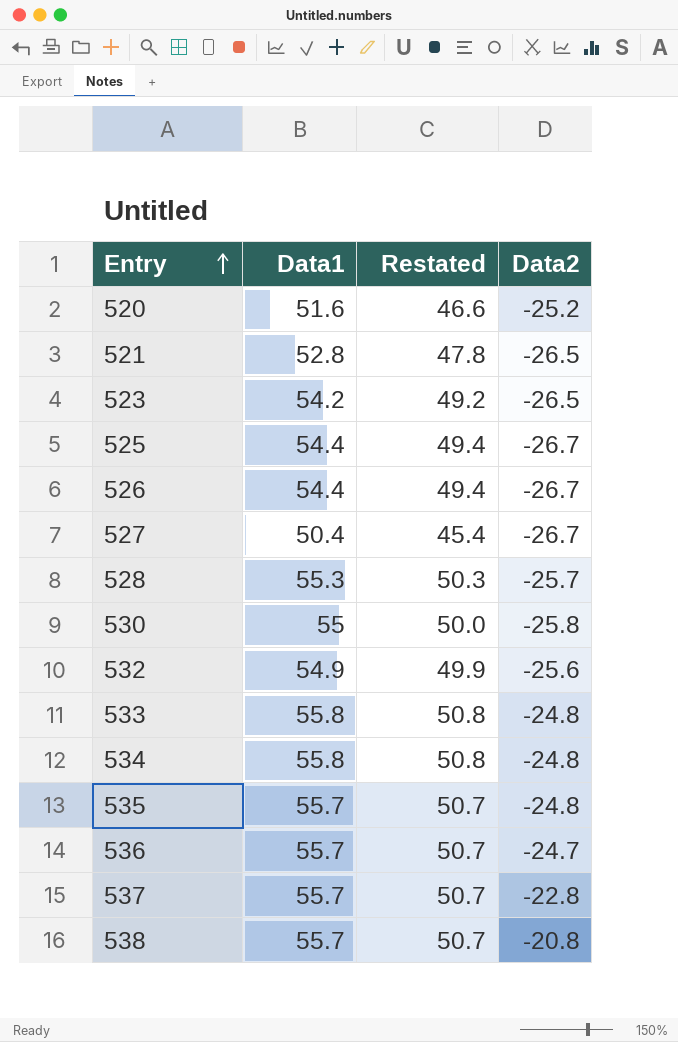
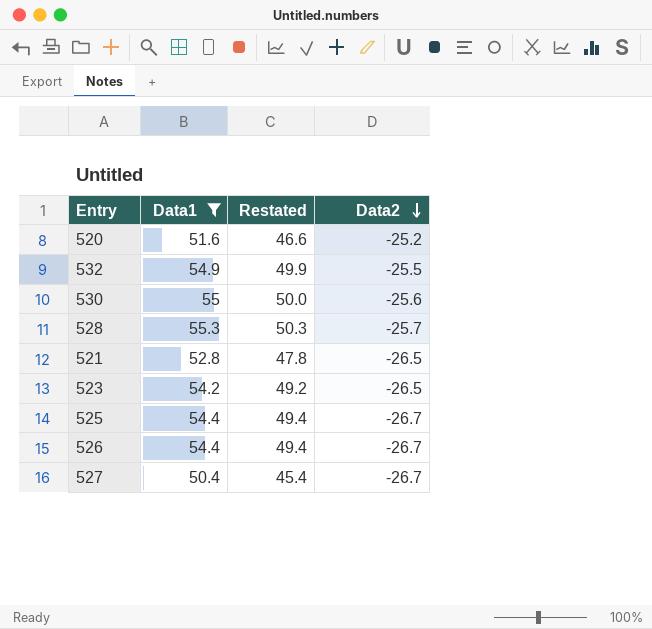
filter: none -> Data1 <= 55.3
row order: Entry ascending -> Data2 descending
532 | Data2: -25.6 -> -25.5
530 | Data2: -25.8 -> -25.6

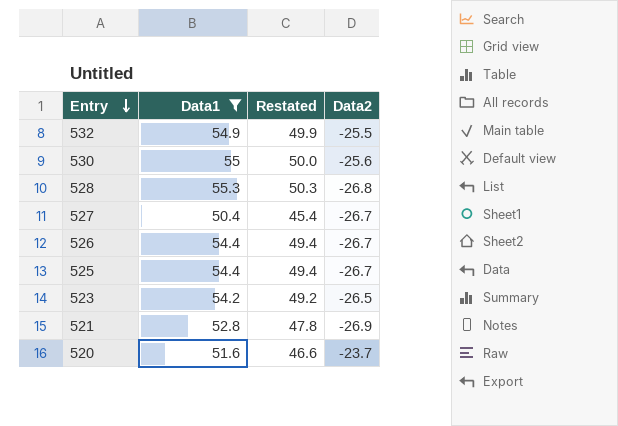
row order: Data2 descending -> Entry descending
528 | Data2: -25.7 -> -26.8
521 | Data2: -26.5 -> -26.9
520 | Data2: -25.2 -> -23.7

